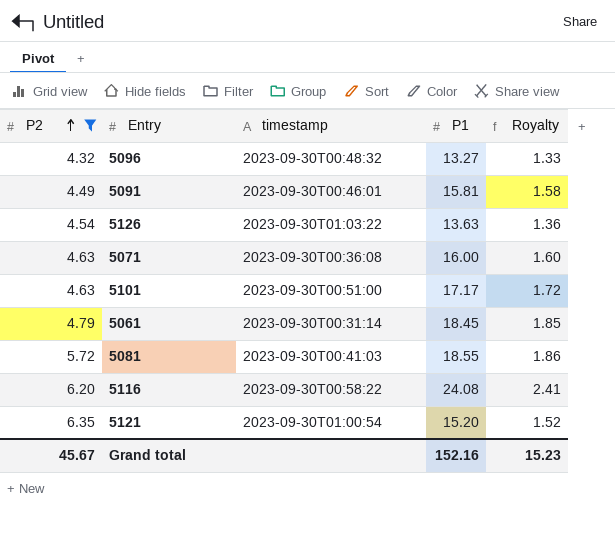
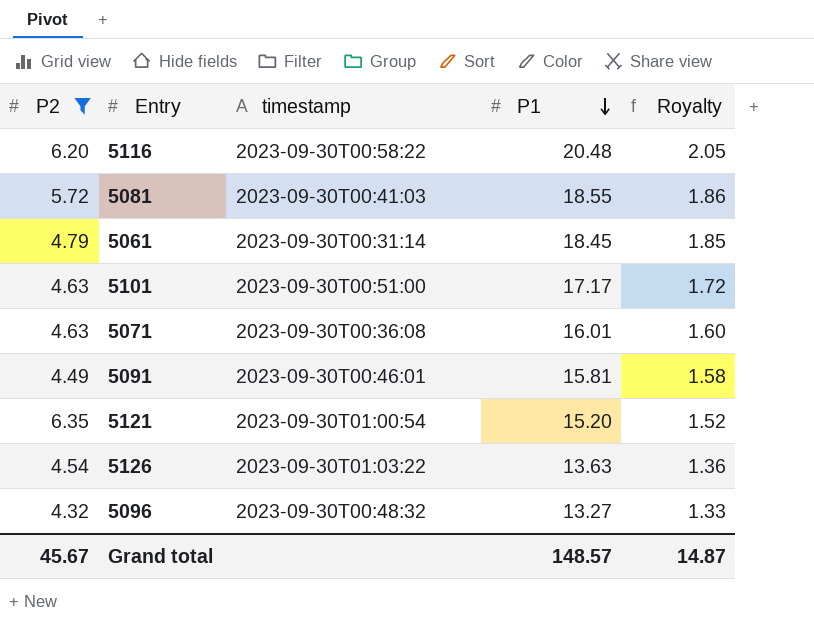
row order: P2 ascending -> P1 descending
5116 | P1: 24.08 -> 20.48
5116 | Royalty: 2.41 -> 2.05
5071 | P1: 16.00 -> 16.01
Grand total | P1: 152.16 -> 148.57
Grand total | Royalty: 15.23 -> 14.87

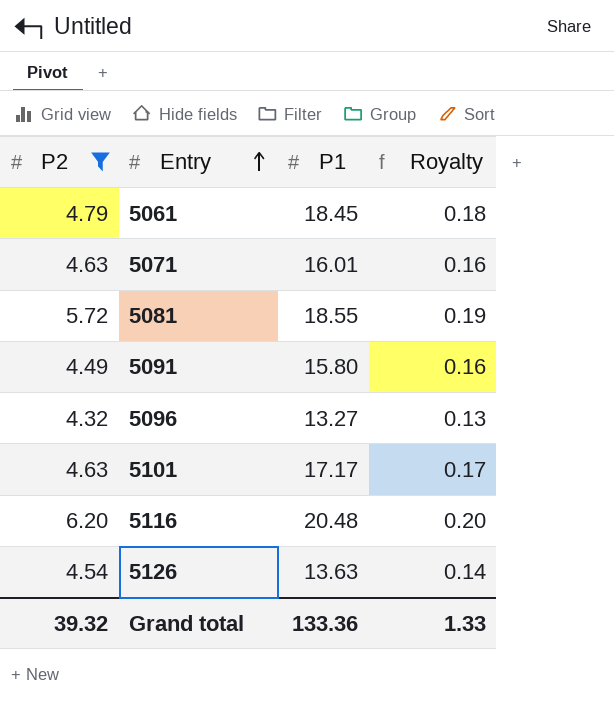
row order: P1 descending -> Entry ascending
column timestamp | position: 3 -> none
column Royalty | formula: [P1] * 0.1 -> [P1] * 0.01
row 5121: 6.35 | 2023-09-30T01:00:54 | 15.20 | 1.52 -> none
5091 | P1: 15.81 -> 15.80
Grand total | P2: 45.67 -> 39.32
Grand total | P1: 148.57 -> 133.36
Grand total | Royalty: 14.87 -> 1.33

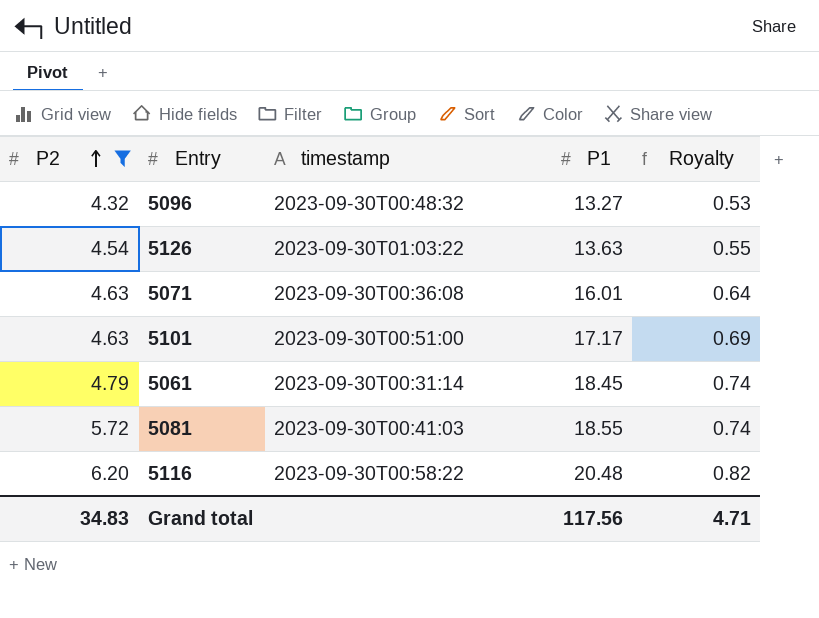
row order: Entry ascending -> P2 ascending
column timestamp | position: none -> 3
column Royalty | formula: [P1] * 0.01 -> [P1] * 0.04
row 5091: 4.49 | 15.80 | 0.16 -> none
Grand total | P2: 39.32 -> 34.83
Grand total | P1: 133.36 -> 117.56
Grand total | Royalty: 1.33 -> 4.71

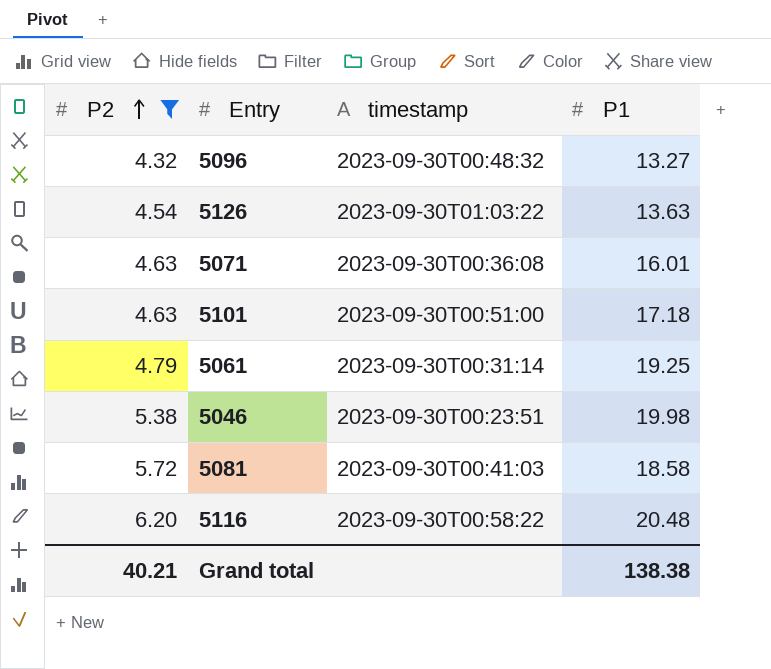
column Royalty | formula: [P1] * 0.04 -> none
5101 | P1: 17.17 -> 17.18
5061 | P1: 18.45 -> 19.25
row 5046: none -> 5.38 | 2023-09-30T00:23:51 | 19.98
5081 | P1: 18.55 -> 18.58
Grand total | P2: 34.83 -> 40.21
Grand total | P1: 117.56 -> 138.38

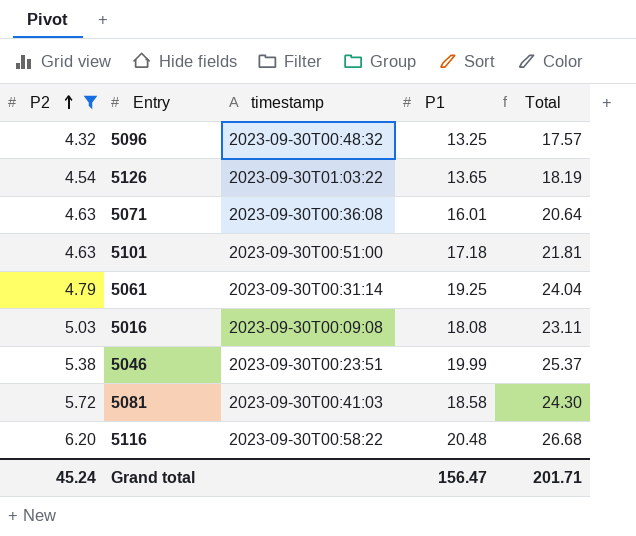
column Total | formula: none -> [P2] + [P1]
5096 | P1: 13.27 -> 13.25
5126 | P1: 13.63 -> 13.65
row 5016: none -> 5.03 | 2023-09-30T00:09:08 | 18.08 | 23.11
5046 | P1: 19.98 -> 19.99
Grand total | P2: 40.21 -> 45.24
Grand total | P1: 138.38 -> 156.47

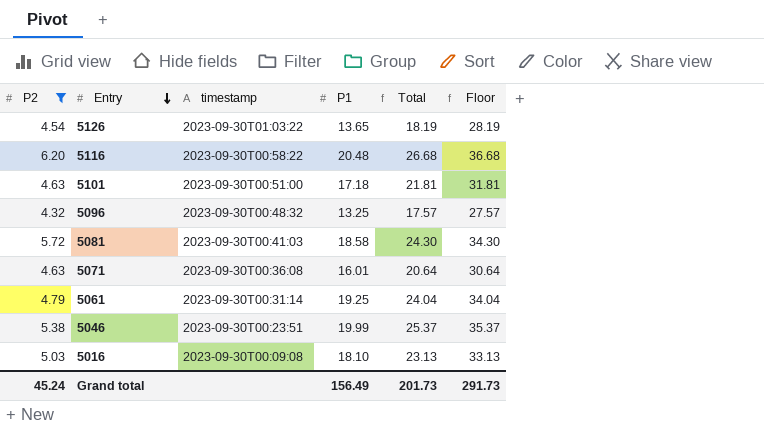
row order: P2 ascending -> Entry descending
column Floor | formula: none -> [Total] + 10
5016 | P1: 18.08 -> 18.10
5016 | Total: 23.11 -> 23.13
Grand total | P1: 156.47 -> 156.49
Grand total | Total: 201.71 -> 201.73

